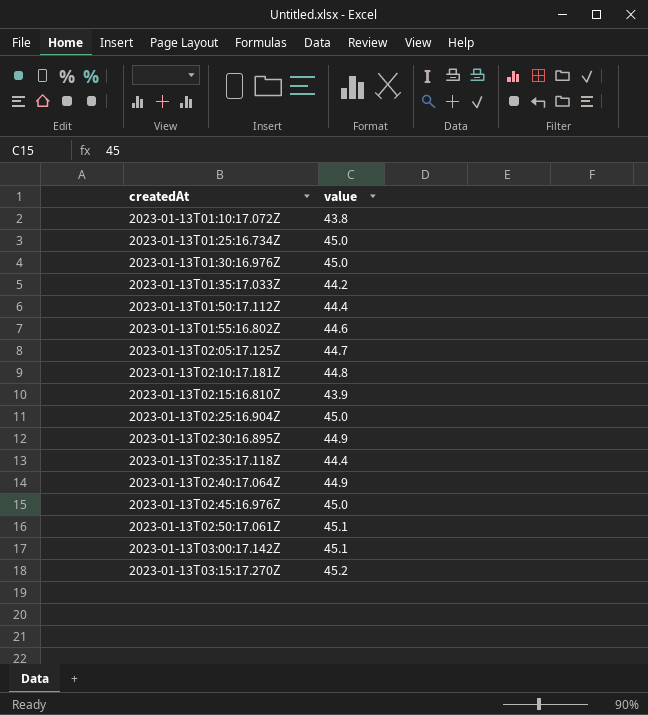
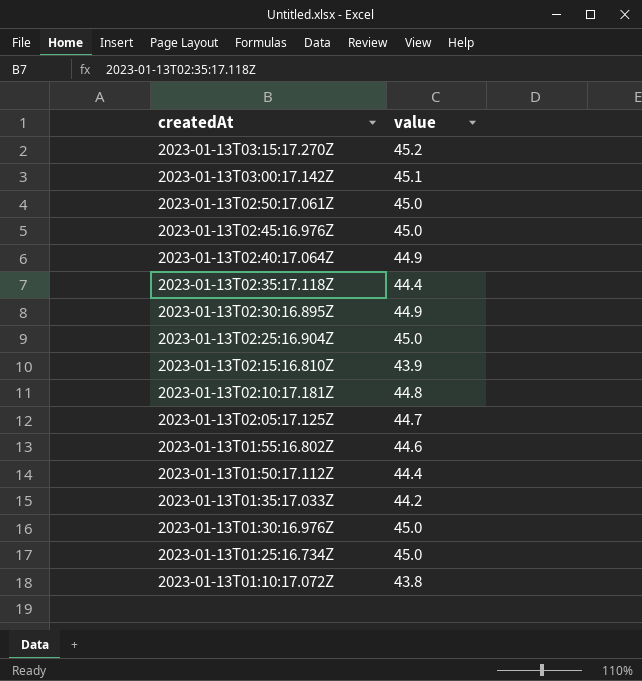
row order: createdAt ascending -> createdAt descending
2023-01-13T02:50:17.061Z | value: 45.1 -> 45.0

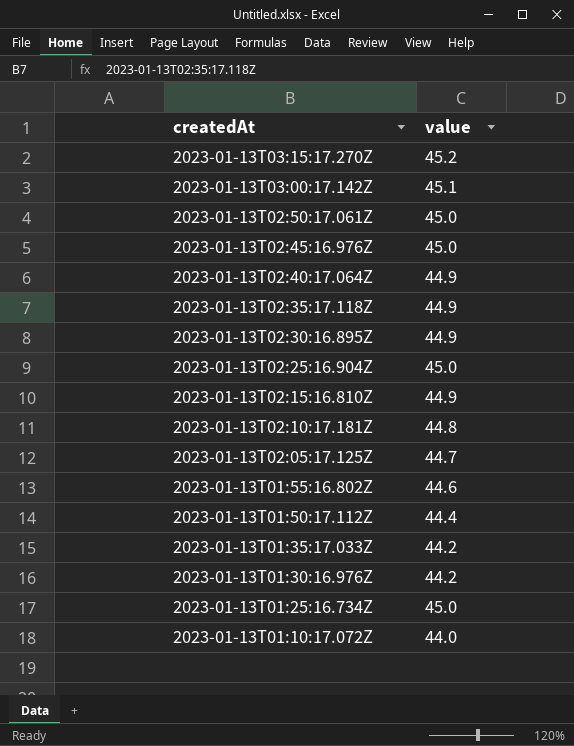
2023-01-13T02:35:17.118Z | value: 44.4 -> 44.9
2023-01-13T02:15:16.810Z | value: 43.9 -> 44.9
2023-01-13T01:30:16.976Z | value: 45.0 -> 44.2
2023-01-13T01:10:17.072Z | value: 43.8 -> 44.0

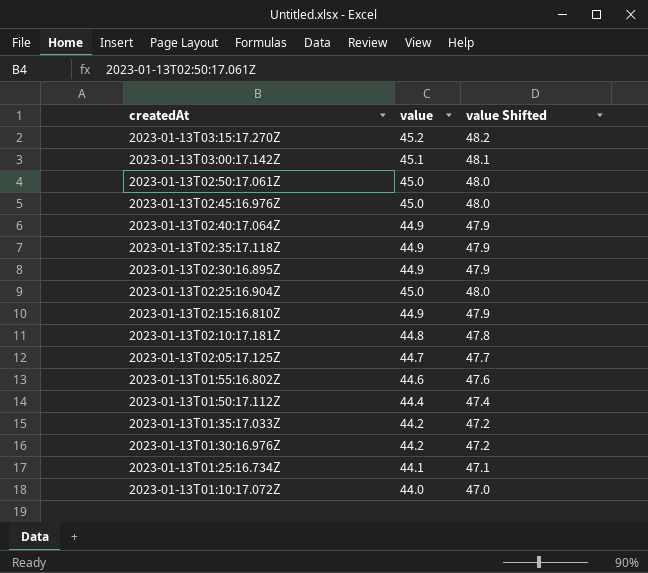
column value Shifted | formula: none -> [value] + 3
2023-01-13T01:25:16.734Z | value: 45.0 -> 44.1

